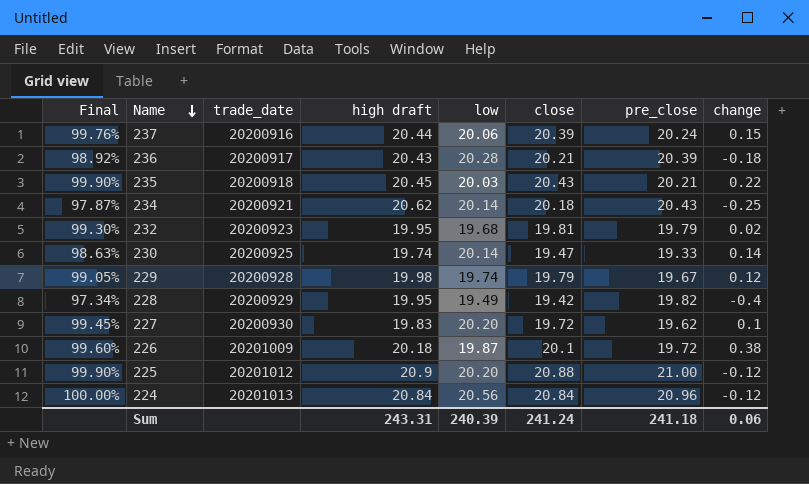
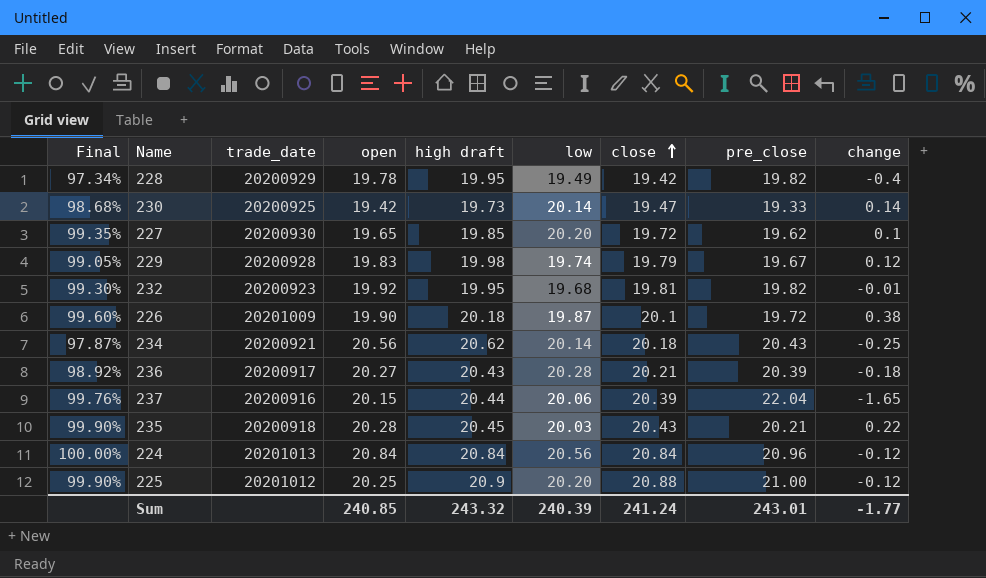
row order: Name descending -> close ascending
column open | position: none -> 4
230 | Final: 98.63% -> 98.68%
230 | high draft: 19.74 -> 19.73
227 | Final: 99.45% -> 99.35%
227 | high draft: 19.83 -> 19.85
232 | pre_close: 19.79 -> 19.82
232 | change: 0.02 -> -0.01
237 | pre_close: 20.24 -> 22.04
237 | change: 0.15 -> -1.65
Sum | high draft: 243.31 -> 243.32
Sum | pre_close: 241.18 -> 243.01
Sum | change: 0.06 -> -1.77

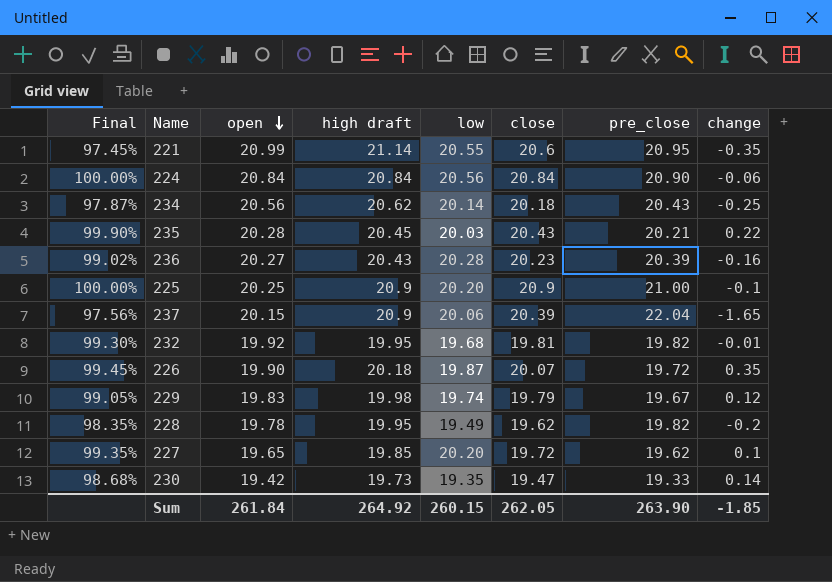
row order: close ascending -> open descending
column trade_date | position: 3 -> none
row 221: none -> 97.45% | 20.99 | 21.14 | 20.55 | 20.6 | 20.95 | -0.35
224 | pre_close: 20.96 -> 20.90
224 | change: -0.12 -> -0.06
236 | Final: 98.92% -> 99.02%
236 | close: 20.21 -> 20.23
236 | change: -0.18 -> -0.16
225 | Final: 99.90% -> 100.00%
225 | close: 20.88 -> 20.9
225 | change: -0.12 -> -0.1
237 | Final: 99.76% -> 97.56%
237 | high draft: 20.44 -> 20.9
226 | Final: 99.60% -> 99.45%
226 | close: 20.1 -> 20.07
226 | change: 0.38 -> 0.35
228 | Final: 97.34% -> 98.35%
228 | close: 19.42 -> 19.62
228 | change: -0.4 -> -0.2
230 | low: 20.14 -> 19.35
Sum | open: 240.85 -> 261.84
Sum | high draft: 243.32 -> 264.92
Sum | low: 240.39 -> 260.15
Sum | close: 241.24 -> 262.05
Sum | pre_close: 243.01 -> 263.90
Sum | change: -1.77 -> -1.85

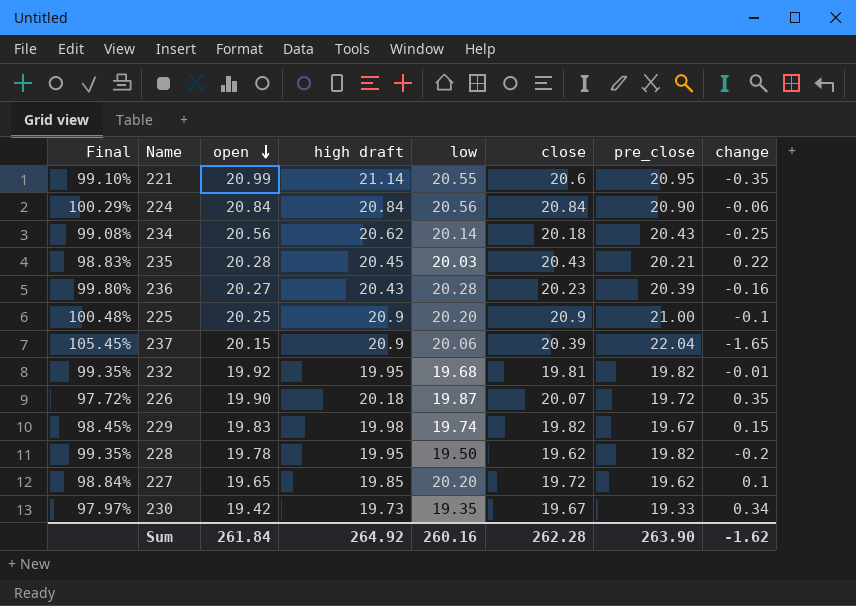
column Final | formula: [close] / [high draft] -> [pre_close] / [high draft]
229 | close: 19.79 -> 19.82
229 | change: 0.12 -> 0.15
228 | low: 19.49 -> 19.50
230 | close: 19.47 -> 19.67
230 | change: 0.14 -> 0.34
Sum | low: 260.15 -> 260.16
Sum | close: 262.05 -> 262.28
Sum | change: -1.85 -> -1.62

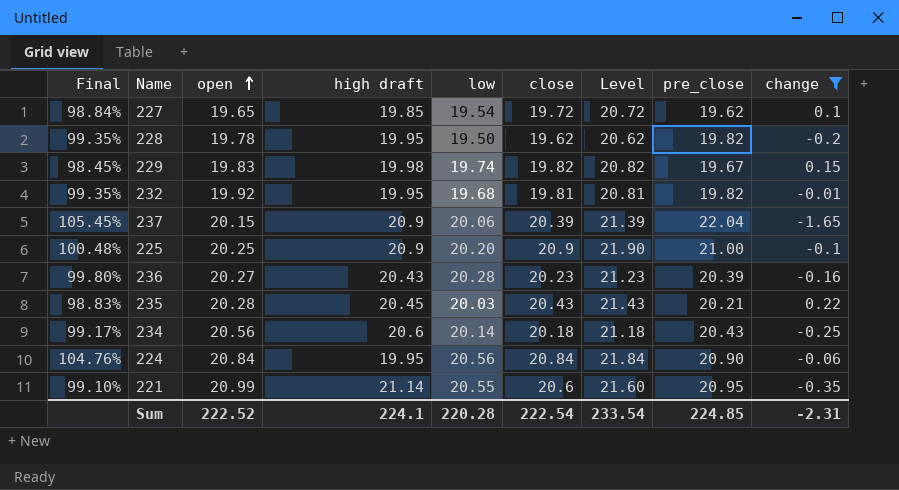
filter: none -> change <= 0.22
row order: open descending -> open ascending
column Level | formula: none -> [close] + 1
227 | low: 20.20 -> 19.54
234 | Final: 99.08% -> 99.17%
234 | high draft: 20.62 -> 20.6
224 | Final: 100.29% -> 104.76%
224 | high draft: 20.84 -> 19.95
Sum | open: 261.84 -> 222.52
Sum | high draft: 264.92 -> 224.1
Sum | low: 260.16 -> 220.28
Sum | close: 262.28 -> 222.54
Sum | pre_close: 263.90 -> 224.85
Sum | change: -1.62 -> -2.31

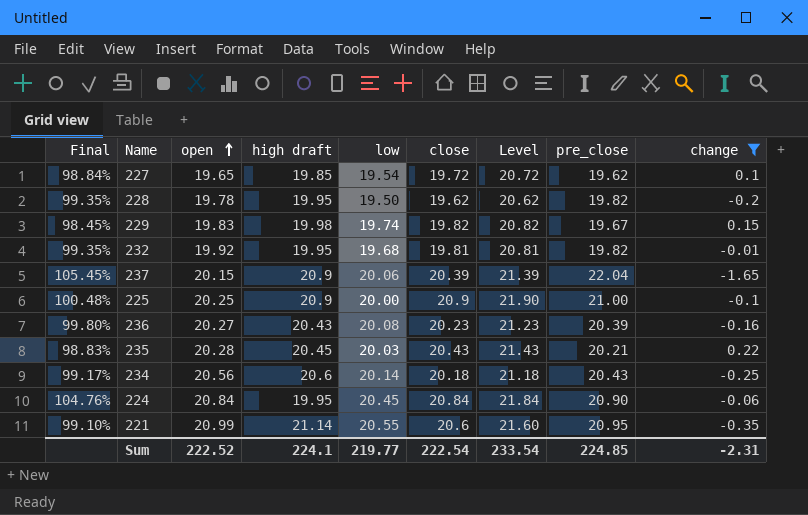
225 | low: 20.20 -> 20.00
236 | low: 20.28 -> 20.08
224 | low: 20.56 -> 20.45
Sum | low: 220.28 -> 219.77

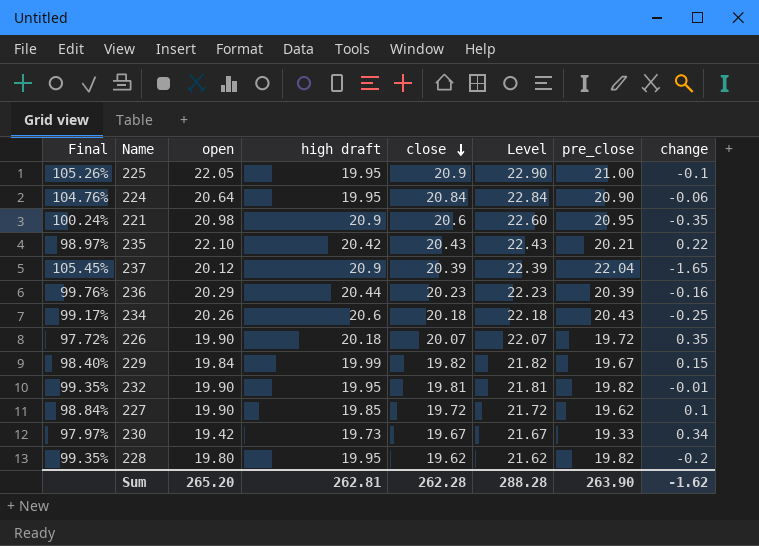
filter: change <= 0.22 -> none
row order: open ascending -> close descending
column low | position: 5 -> none
column Level | formula: [close] + 1 -> [close] + 2
225 | Final: 100.48% -> 105.26%
225 | open: 20.25 -> 22.05
225 | high draft: 20.9 -> 19.95
224 | open: 20.84 -> 20.64
221 | Final: 99.10% -> 100.24%
221 | open: 20.99 -> 20.98
221 | high draft: 21.14 -> 20.9
235 | Final: 98.83% -> 98.97%
235 | open: 20.28 -> 22.10
235 | high draft: 20.45 -> 20.42
237 | open: 20.15 -> 20.12
236 | Final: 99.80% -> 99.76%
236 | open: 20.27 -> 20.29
236 | high draft: 20.43 -> 20.44
234 | open: 20.56 -> 20.26
229 | Final: 98.45% -> 98.40%
229 | open: 19.83 -> 19.84
229 | high draft: 19.98 -> 19.99
232 | open: 19.92 -> 19.90
227 | open: 19.65 -> 19.90
228 | open: 19.78 -> 19.80
Sum | open: 222.52 -> 265.20
Sum | high draft: 224.1 -> 262.81
Sum | close: 222.54 -> 262.28
Sum | Level: 233.54 -> 288.28
Sum | pre_close: 224.85 -> 263.90
Sum | change: -2.31 -> -1.62

